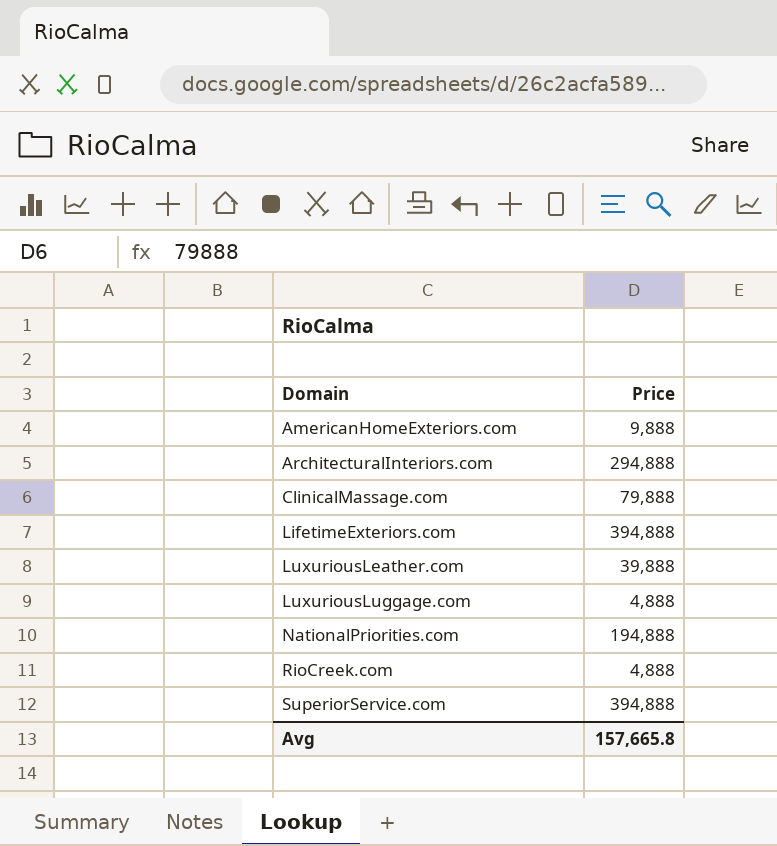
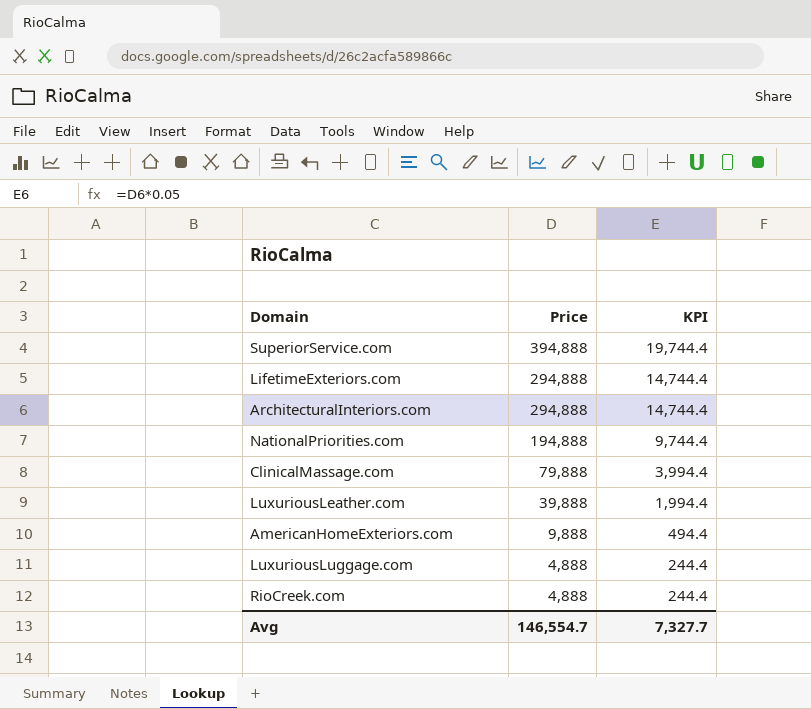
row order: Domain ascending -> Price descending
column KPI | formula: none -> [Price] * 0.05
LifetimeExteriors.com | Price: 394,888 -> 294,888
Avg | Price: 157,665.8 -> 146,554.7

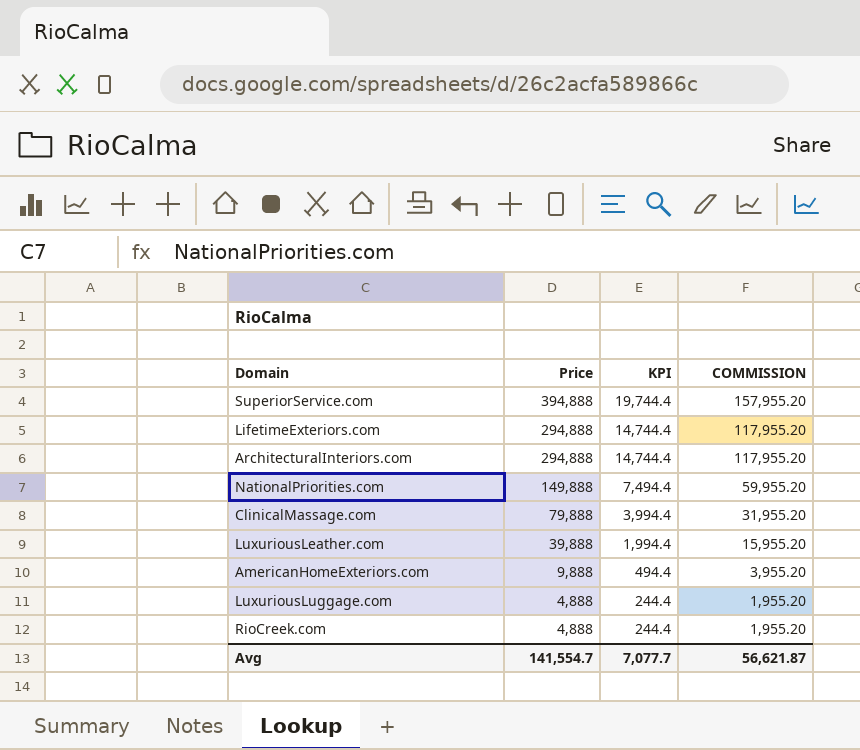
column COMMISSION | formula: none -> [Price] * 0.4
NationalPriorities.com | Price: 194,888 -> 149,888
NationalPriorities.com | KPI: 9,744.4 -> 7,494.4
Avg | Price: 146,554.7 -> 141,554.7
Avg | KPI: 7,327.7 -> 7,077.7

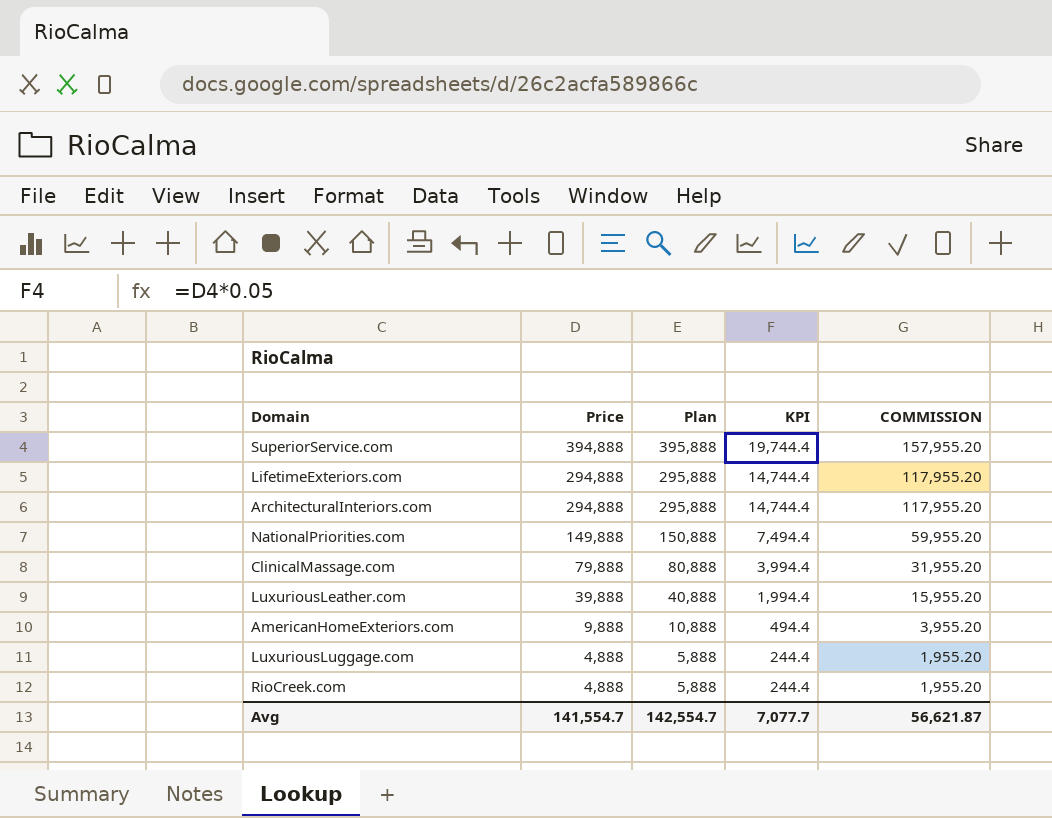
column Plan | formula: none -> [Price] + 1000

